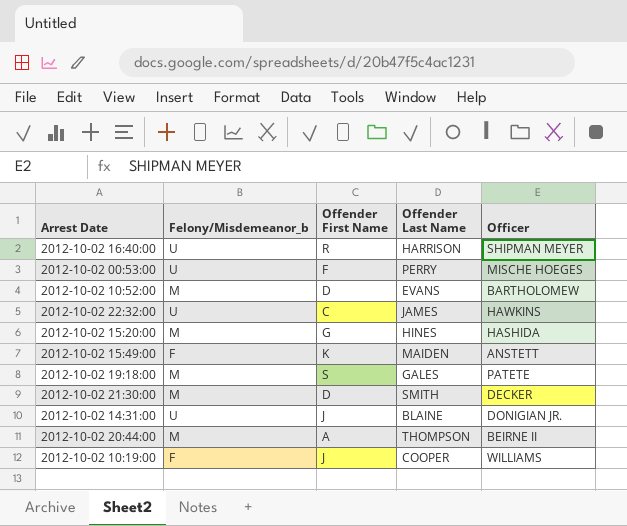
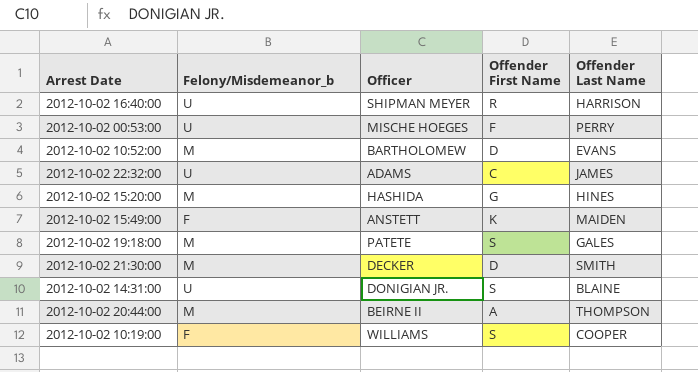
column Officer | position: 5 -> 3
2012-10-02 22:32:00 | Officer: HAWKINS -> ADAMS
2012-10-02 14:31:00 | Offender First Name: J -> S
2012-10-02 10:19:00 | Offender First Name: J -> S

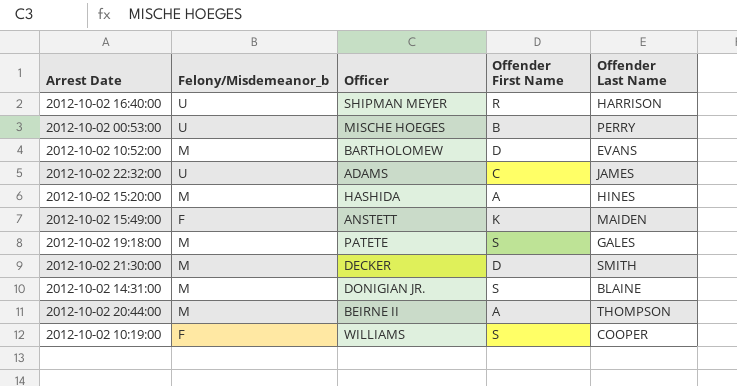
2012-10-02 00:53:00 | Offender First Name: F -> B
2012-10-02 15:20:00 | Offender First Name: G -> A
2012-10-02 14:31:00 | Felony/Misdemeanor_b: U -> M

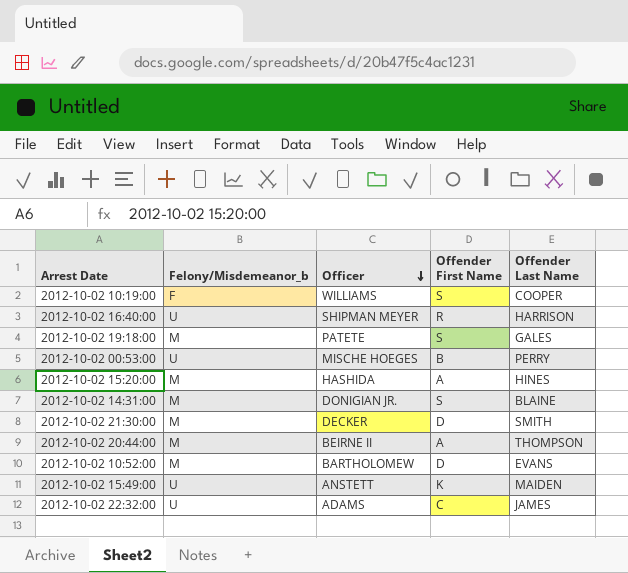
row order: none -> Officer descending
2012-10-02 15:49:00 | Felony/Misdemeanor_b: F -> U

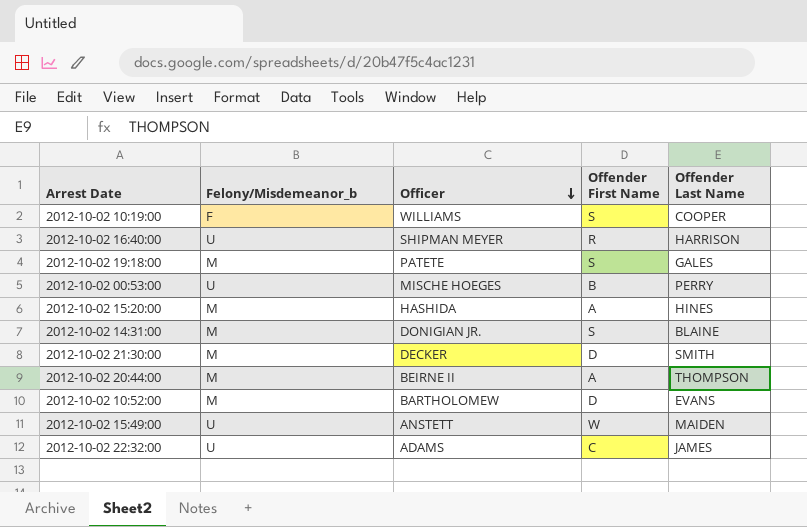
2012-10-02 15:49:00 | Offender First Name: K -> W

